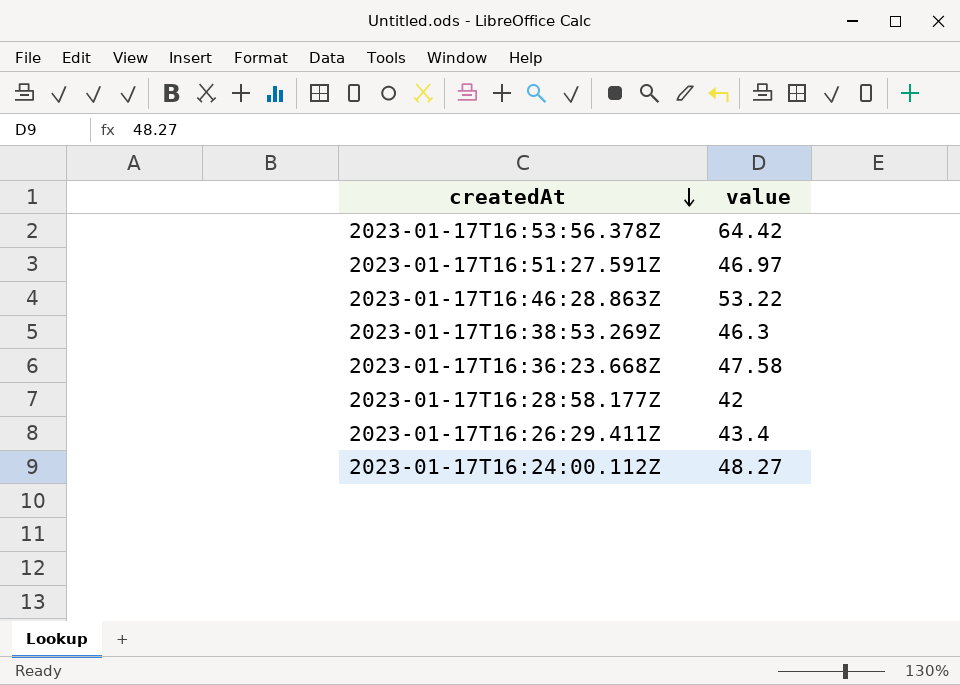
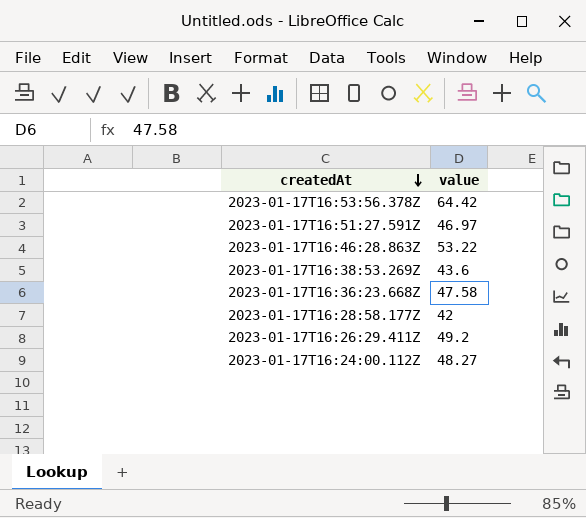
2023-01-17T16:38:53.269Z | value: 46.3 -> 43.6
2023-01-17T16:26:29.411Z | value: 43.4 -> 49.2

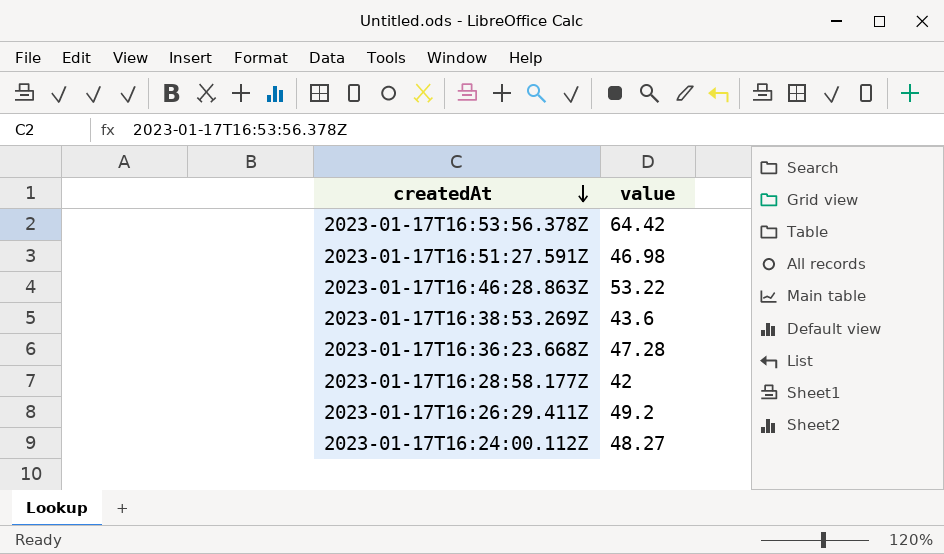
2023-01-17T16:51:27.591Z | value: 46.97 -> 46.98
2023-01-17T16:36:23.668Z | value: 47.58 -> 47.28

